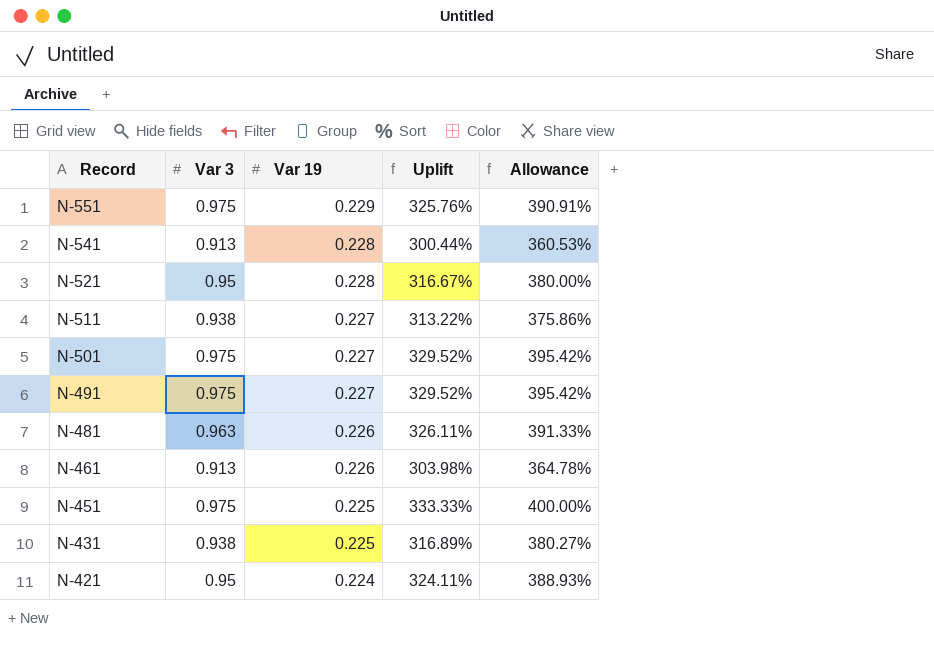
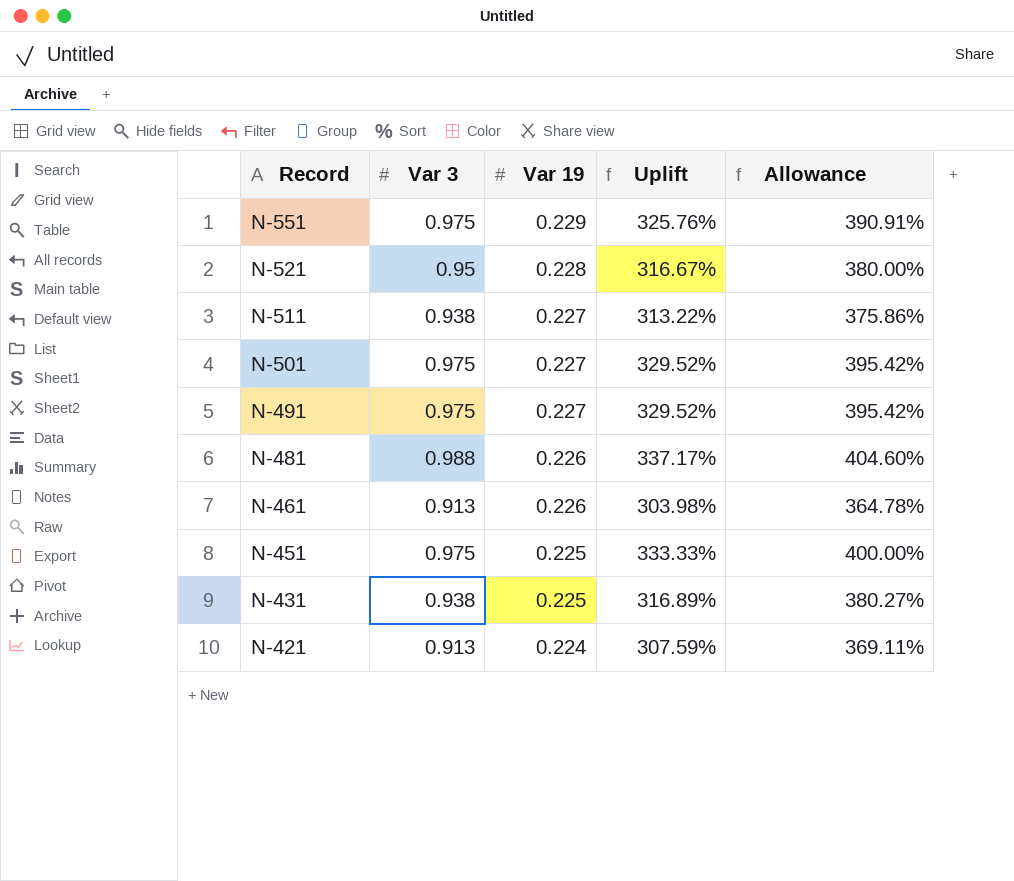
row N-541: 0.913 | 0.228 | 300.44% | 360.53% -> none
N-481 | Var 3: 0.963 -> 0.988
N-481 | Uplift: 326.11% -> 337.17%
N-481 | Allowance: 391.33% -> 404.60%
N-421 | Var 3: 0.95 -> 0.913
N-421 | Uplift: 324.11% -> 307.59%
N-421 | Allowance: 388.93% -> 369.11%

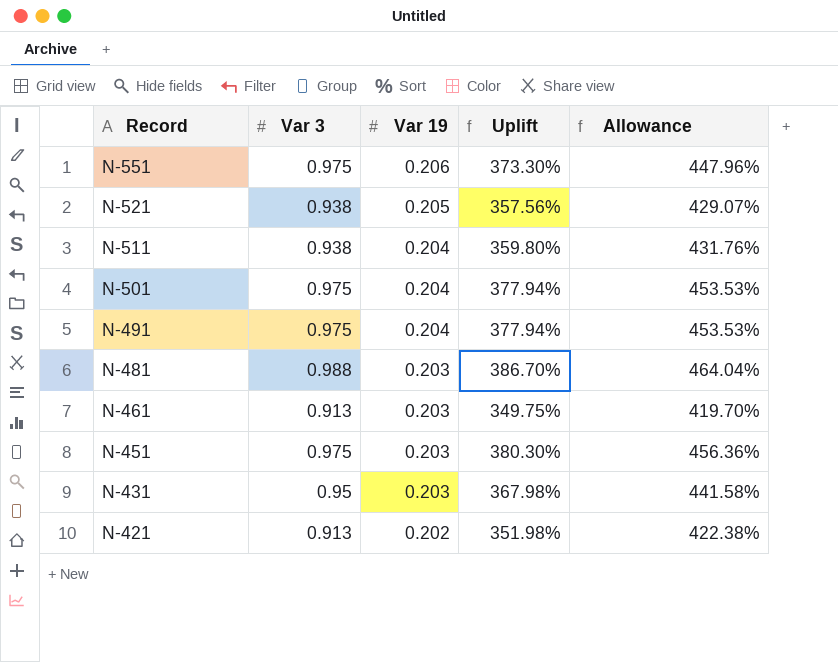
N-551 | Var 19: 0.229 -> 0.206
N-551 | Uplift: 325.76% -> 373.30%
N-551 | Allowance: 390.91% -> 447.96%
N-521 | Var 3: 0.95 -> 0.938
N-521 | Var 19: 0.228 -> 0.205
N-521 | Uplift: 316.67% -> 357.56%
N-521 | Allowance: 380.00% -> 429.07%
N-511 | Var 19: 0.227 -> 0.204
N-511 | Uplift: 313.22% -> 359.80%
N-511 | Allowance: 375.86% -> 431.76%
N-501 | Var 19: 0.227 -> 0.204
N-501 | Uplift: 329.52% -> 377.94%
N-501 | Allowance: 395.42% -> 453.53%
N-491 | Var 19: 0.227 -> 0.204
N-491 | Uplift: 329.52% -> 377.94%
N-491 | Allowance: 395.42% -> 453.53%
N-481 | Var 19: 0.226 -> 0.203
N-481 | Uplift: 337.17% -> 386.70%
N-481 | Allowance: 404.60% -> 464.04%
N-461 | Var 19: 0.226 -> 0.203
N-461 | Uplift: 303.98% -> 349.75%
N-461 | Allowance: 364.78% -> 419.70%
N-451 | Var 19: 0.225 -> 0.203
N-451 | Uplift: 333.33% -> 380.30%
N-451 | Allowance: 400.00% -> 456.36%
N-431 | Var 3: 0.938 -> 0.95
N-431 | Var 19: 0.225 -> 0.203
N-431 | Uplift: 316.89% -> 367.98%
N-431 | Allowance: 380.27% -> 441.58%
N-421 | Var 19: 0.224 -> 0.202
N-421 | Uplift: 307.59% -> 351.98%
N-421 | Allowance: 369.11% -> 422.38%

